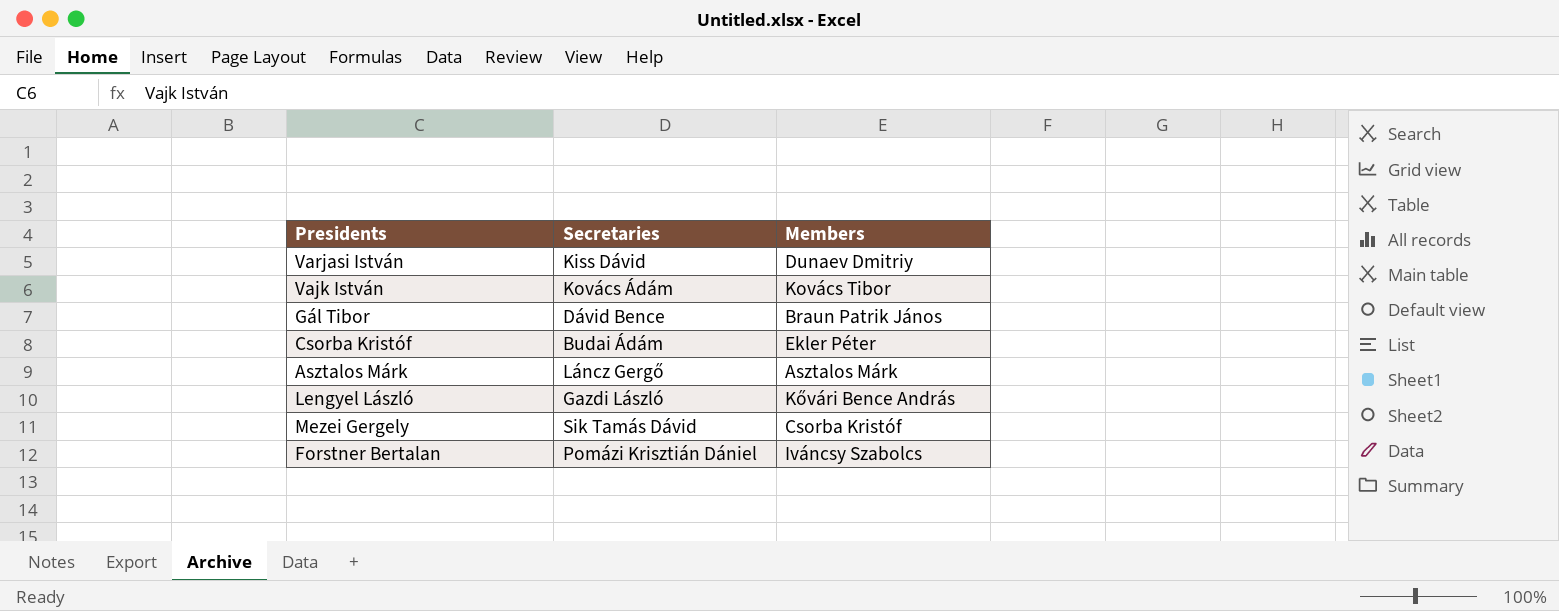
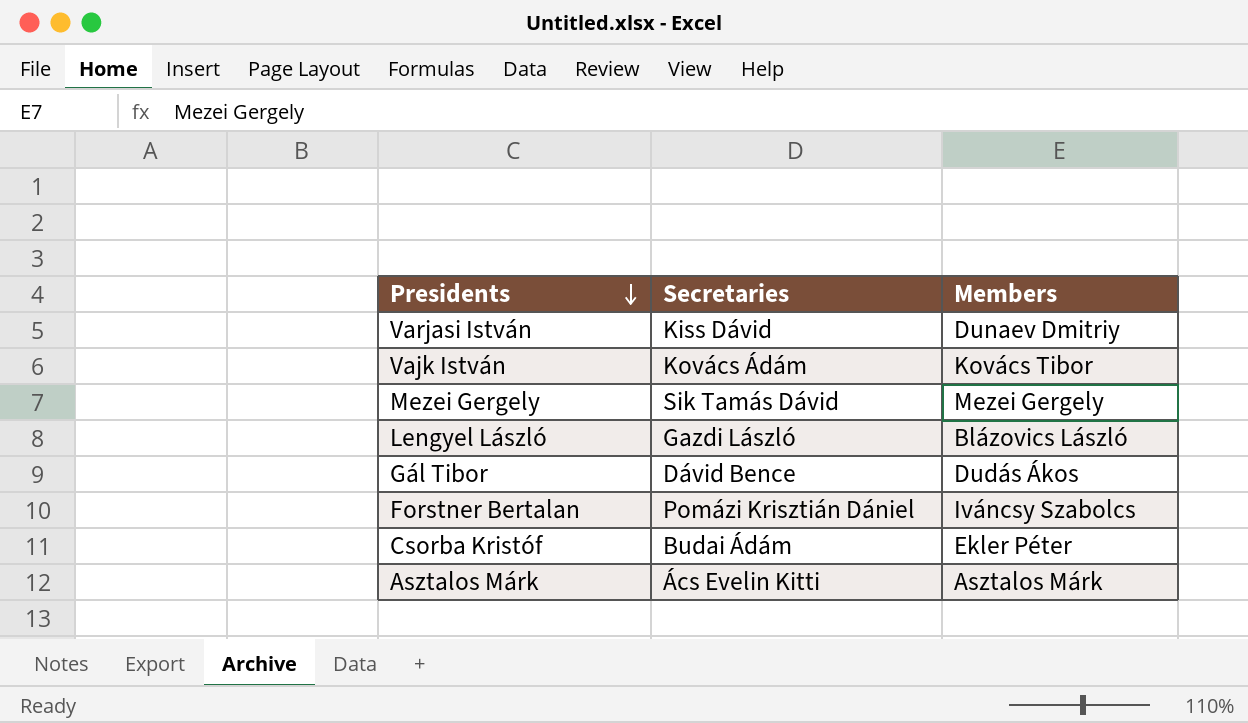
row order: none -> Presidents descending
Mezei Gergely | Members: Csorba Kristóf -> Mezei Gergely
Lengyel László | Members: Kővári Bence András -> Blázovics László
Gál Tibor | Members: Braun Patrik János -> Dudás Ákos
Asztalos Márk | Secretaries: Láncz Gergő -> Ács Evelin Kitti

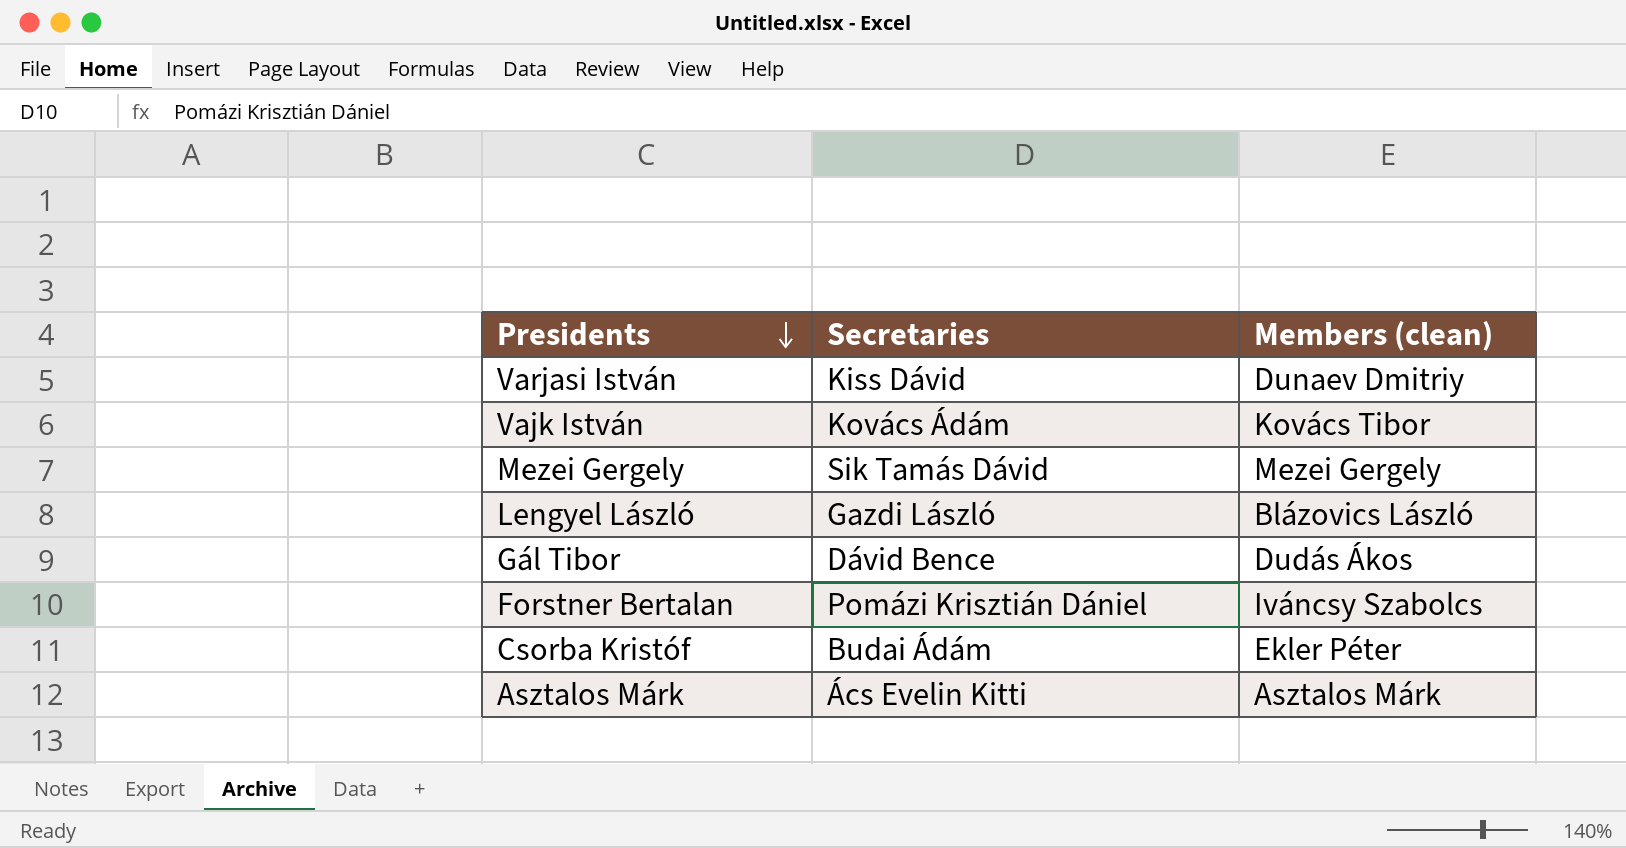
column name: Members -> Members (clean)

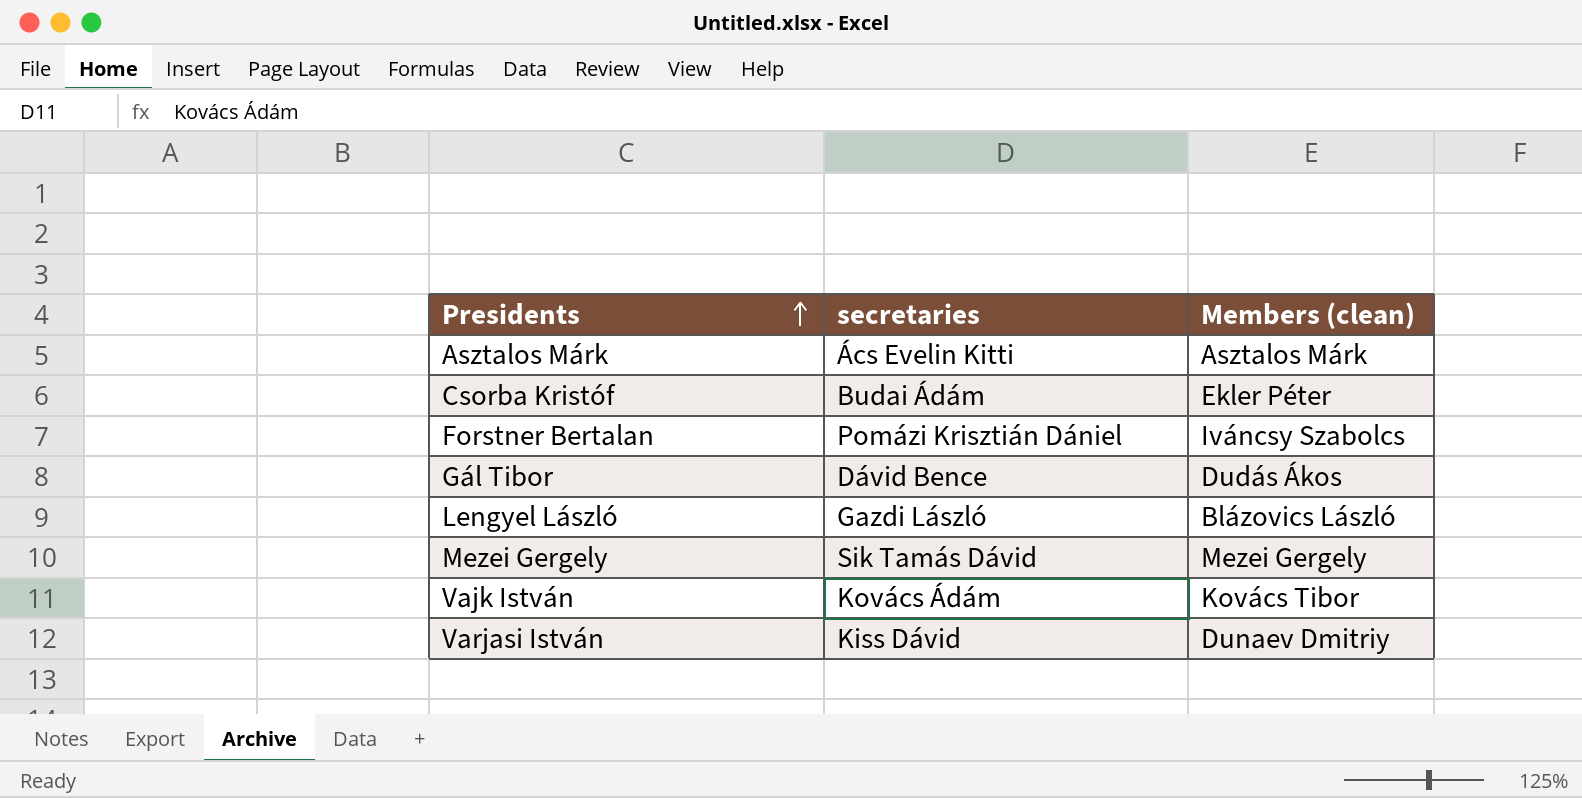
row order: Presidents descending -> Presidents ascending
column name: Secretaries -> secretaries

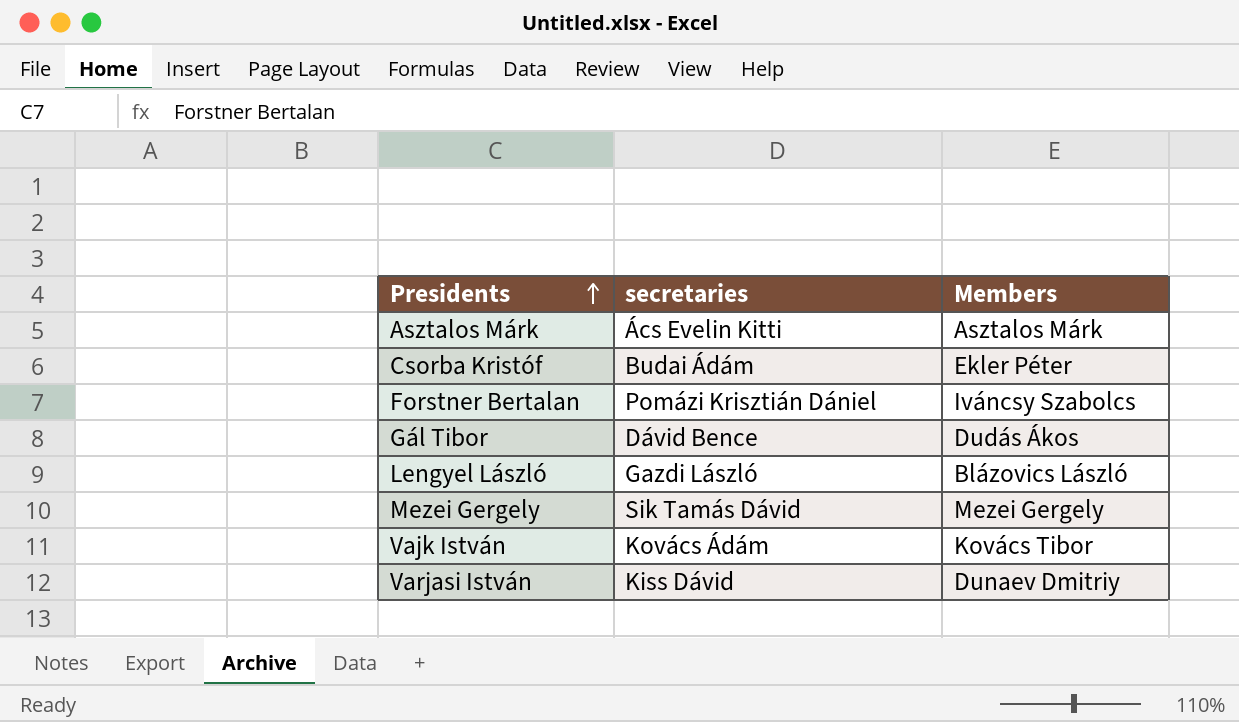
column name: Members (clean) -> Members

